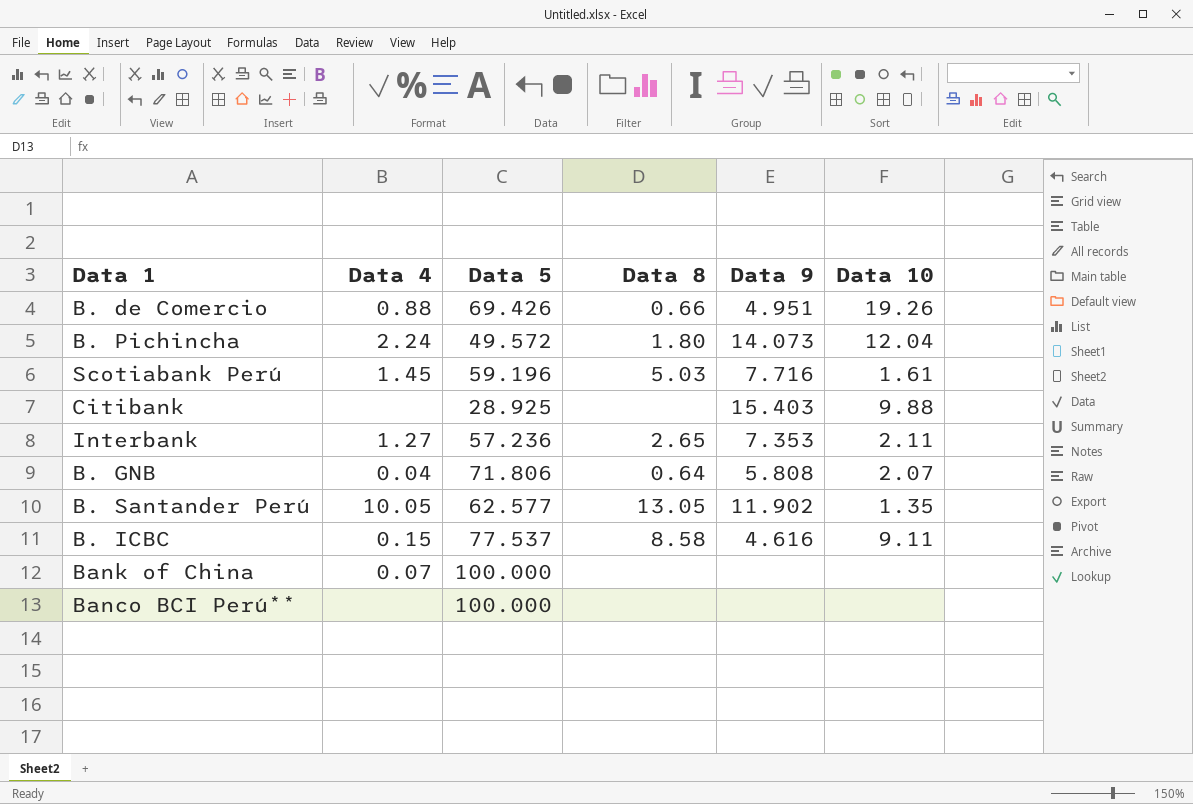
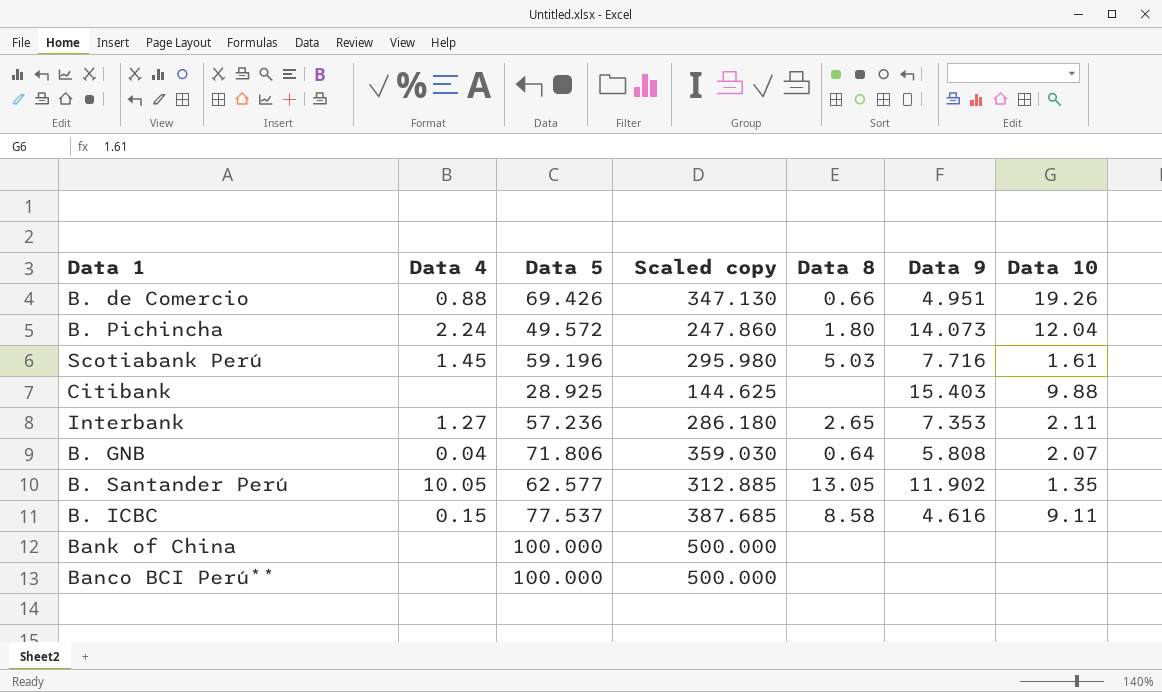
column Scaled copy | formula: none -> [Data 5] * 5
Bank of China | Data 4: 0.07 -> none

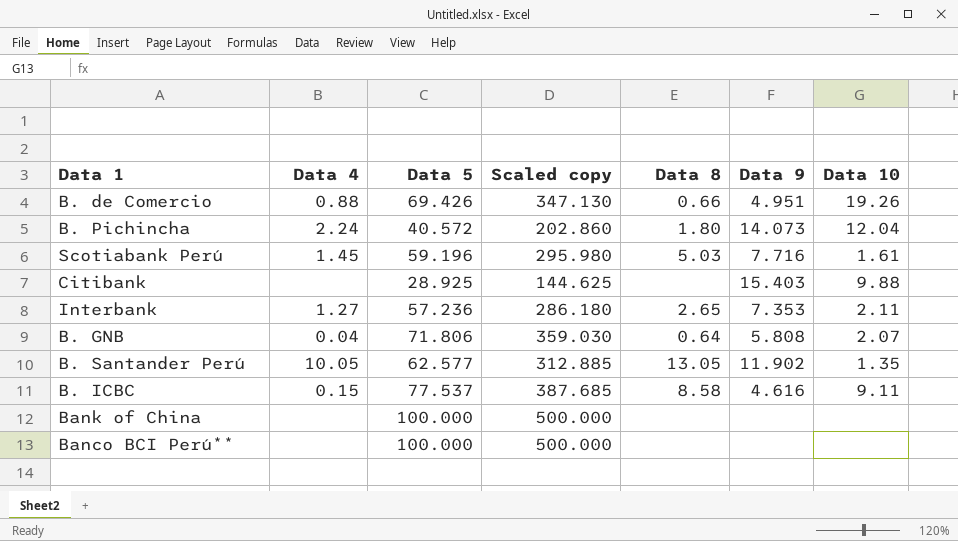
B. Pichincha | Data 5: 49.572 -> 40.572
B. Pichincha | Scaled copy: 247.860 -> 202.860

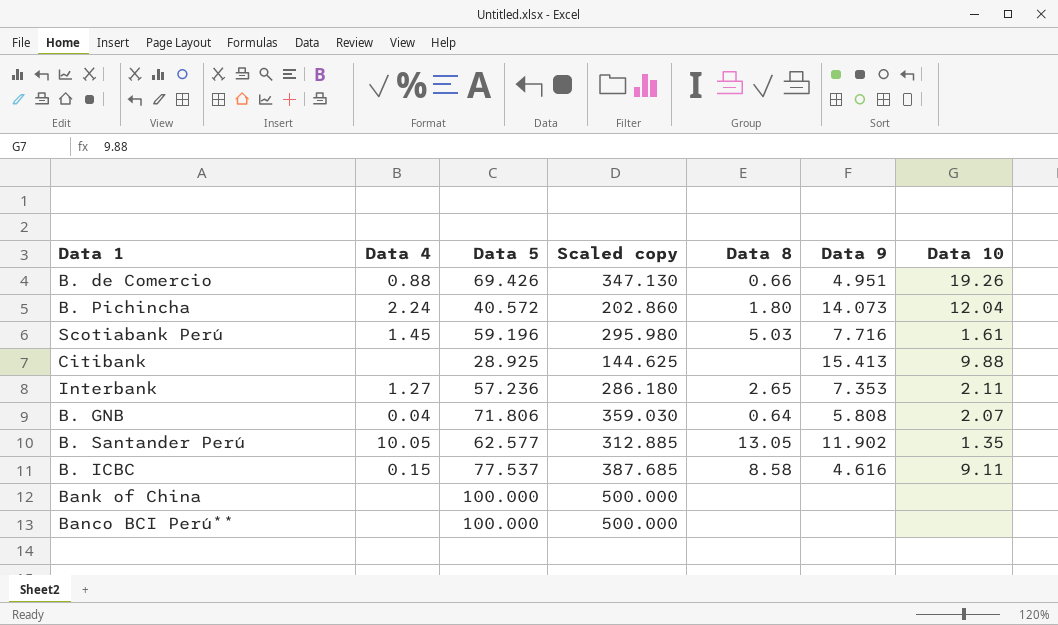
Citibank | Data 9: 15.403 -> 15.413

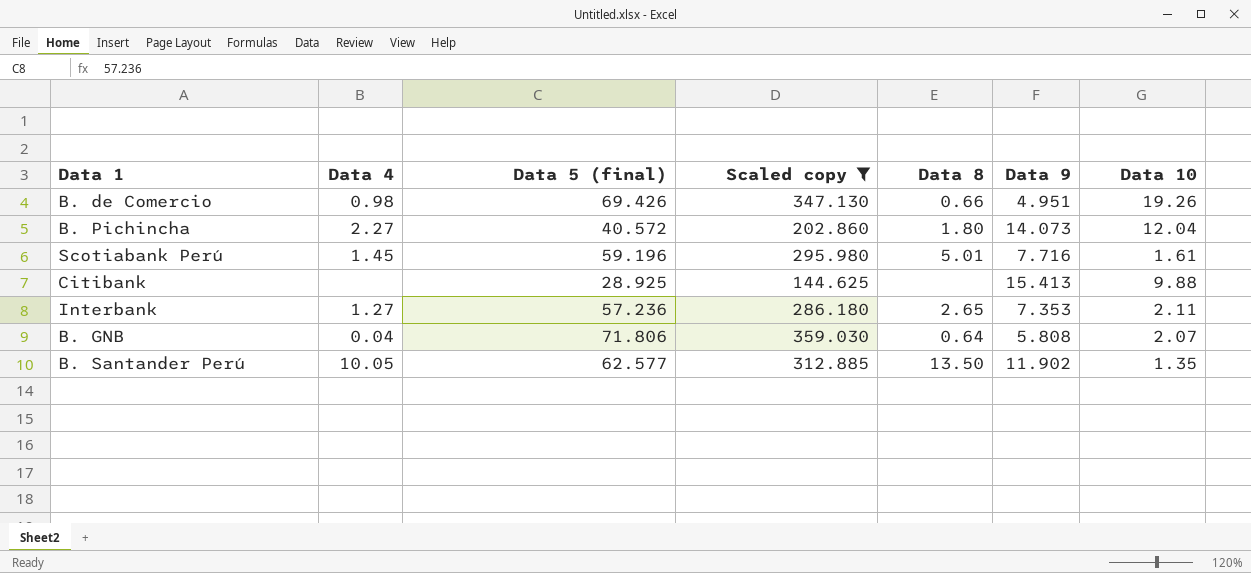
filter: none -> Scaled copy <= 359.030
column name: Data 5 -> Data 5 (final)
B. de Comercio | Data 4: 0.88 -> 0.98
B. Pichincha | Data 4: 2.24 -> 2.27
Scotiabank Perú | Data 8: 5.03 -> 5.01
B. Santander Perú | Data 8: 13.05 -> 13.50

